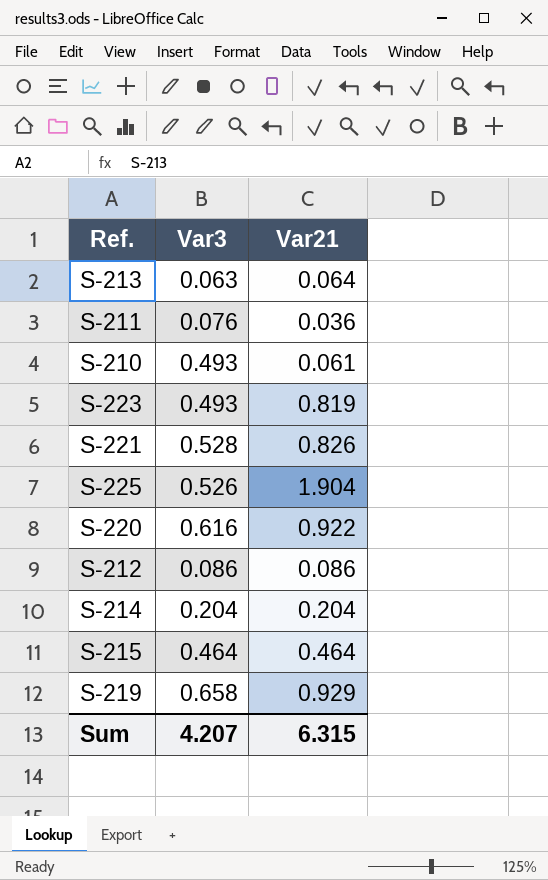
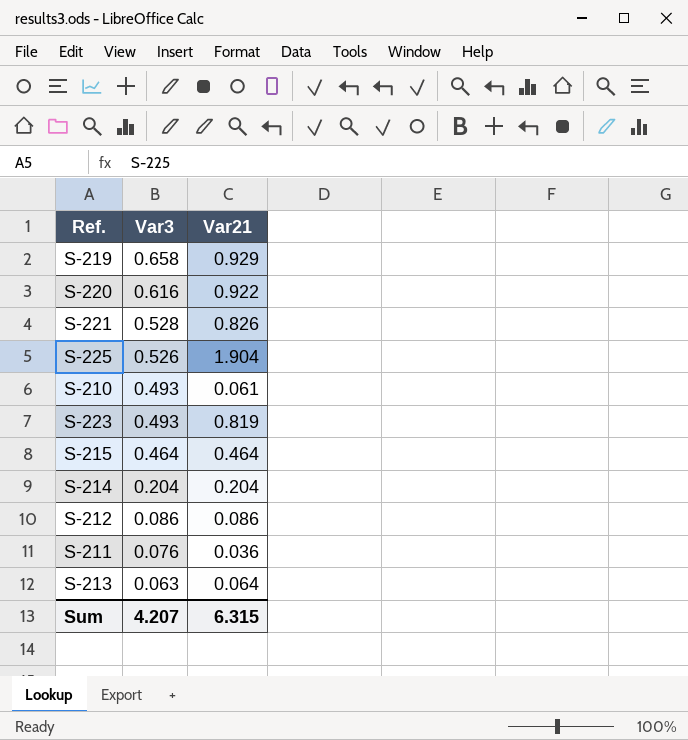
row order: none -> Var3 descending

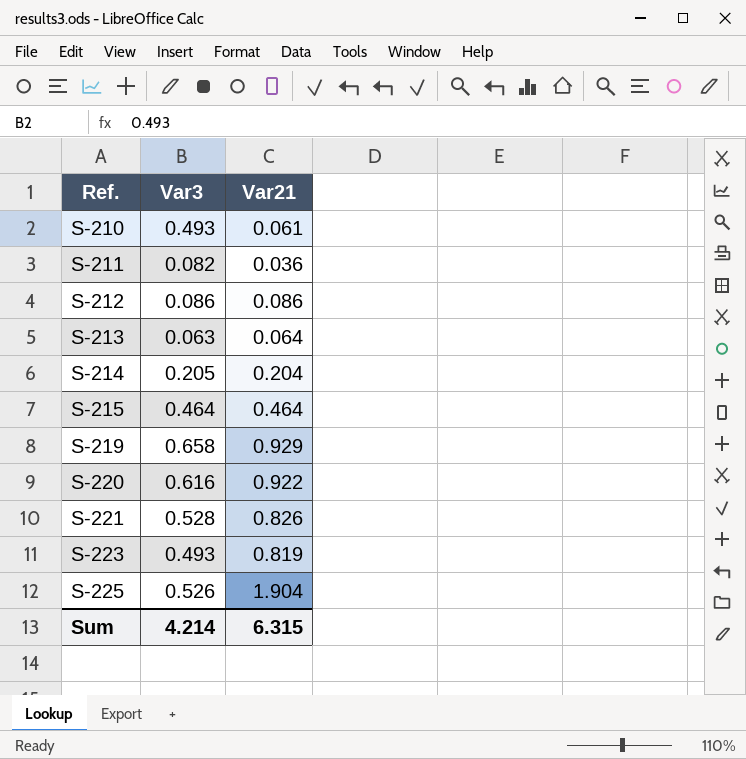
row order: Var3 descending -> Ref. ascending
S-211 | Var3: 0.076 -> 0.082
S-214 | Var3: 0.204 -> 0.205
Sum | Var3: 4.207 -> 4.214

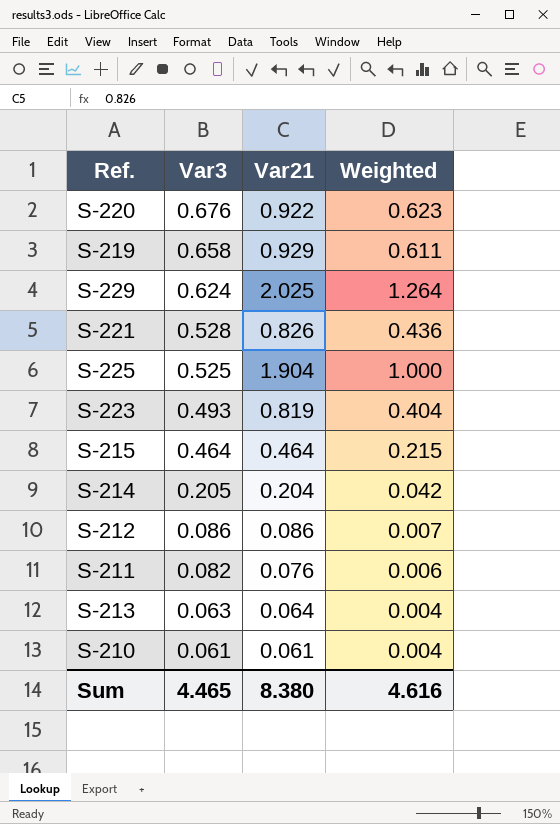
row order: Ref. ascending -> Var3 descending
column Weighted | formula: none -> [Var3] * [Var21]
S-220 | Var3: 0.616 -> 0.676
row S-229: none -> 0.624 | 2.025 | 1.264
S-225 | Var3: 0.526 -> 0.525
S-211 | Var21: 0.036 -> 0.076
S-210 | Var3: 0.493 -> 0.061
Sum | Var3: 4.214 -> 4.465
Sum | Var21: 6.315 -> 8.380

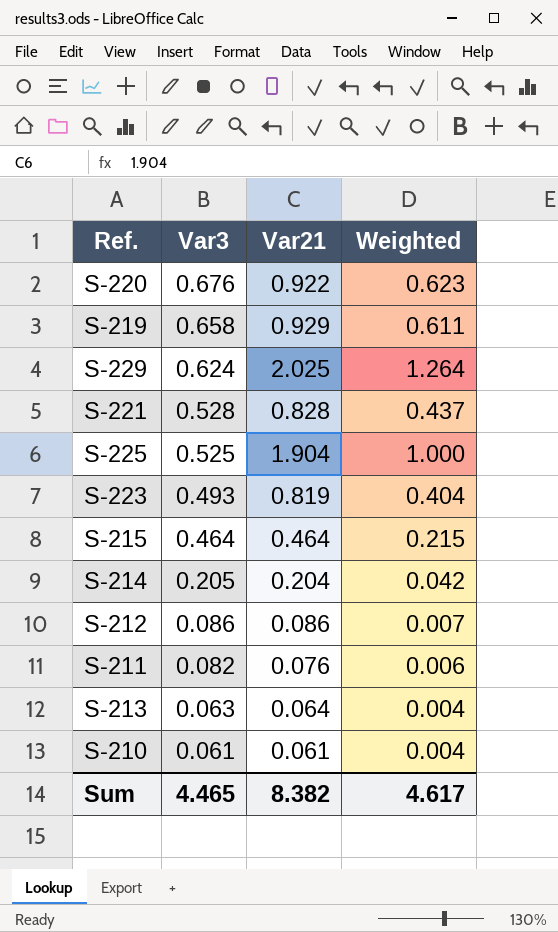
S-221 | Var21: 0.826 -> 0.828
S-221 | Weighted: 0.436 -> 0.437
Sum | Var21: 8.380 -> 8.382
Sum | Weighted: 4.616 -> 4.617

